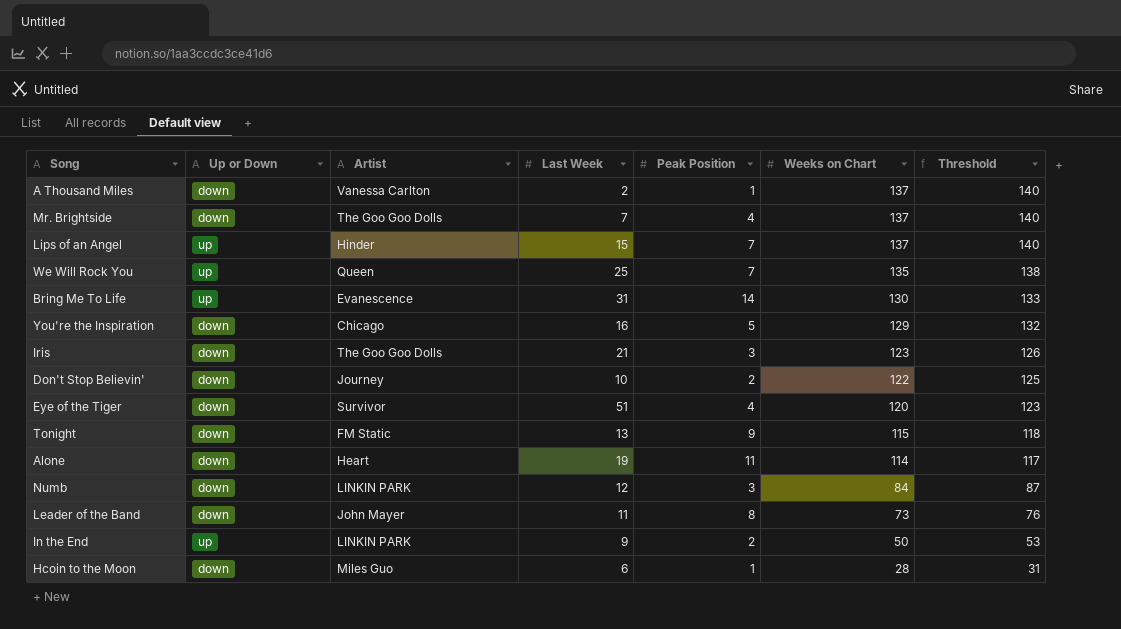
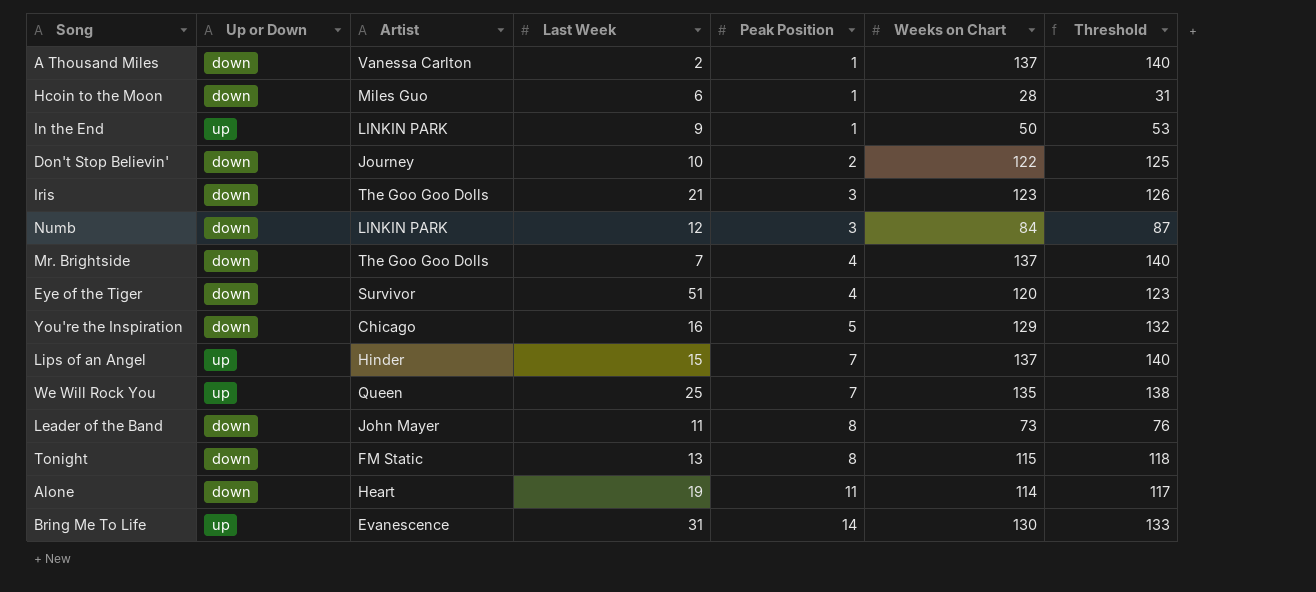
row order: Weeks on Chart descending -> Peak Position ascending
In the End | Peak Position: 2 -> 1
Tonight | Peak Position: 9 -> 8

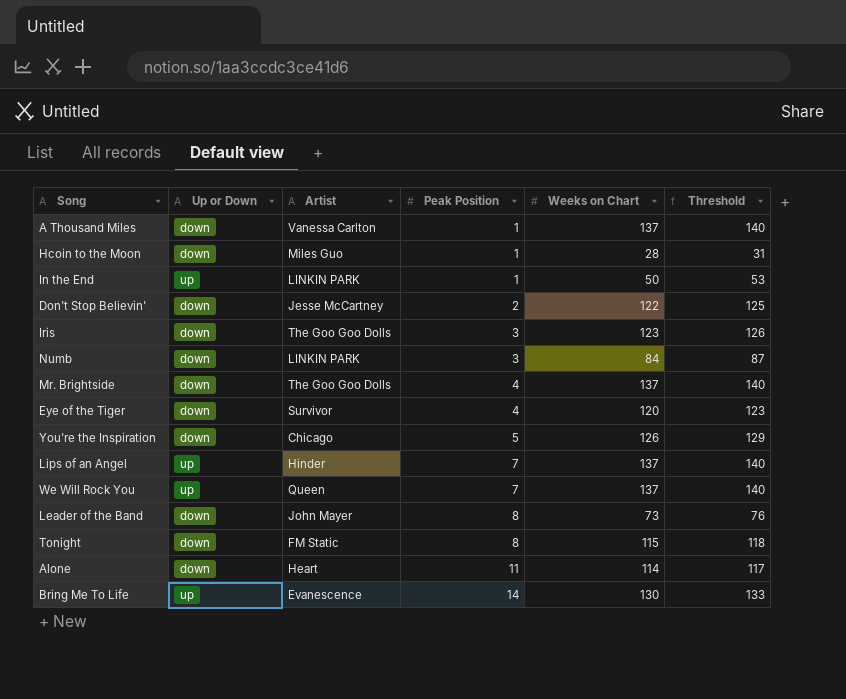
column Last Week | position: 4 -> none
Don't Stop Believin' | Artist: Journey -> Jesse McCartney
You're the Inspiration | Weeks on Chart: 129 -> 126
You're the Inspiration | Threshold: 132 -> 129
We Will Rock You | Weeks on Chart: 135 -> 137
We Will Rock You | Threshold: 138 -> 140

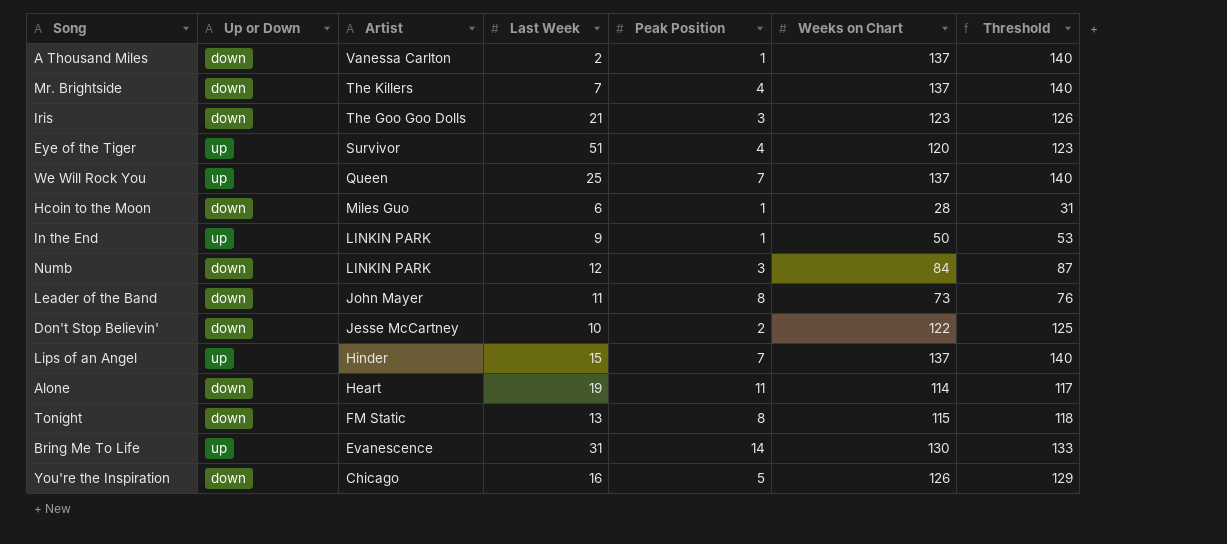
row order: Peak Position ascending -> Artist descending
column Last Week | position: none -> 4
Mr. Brightside | Artist: The Goo Goo Dolls -> The Killers
Eye of the Tiger | Up or Down: down -> up

